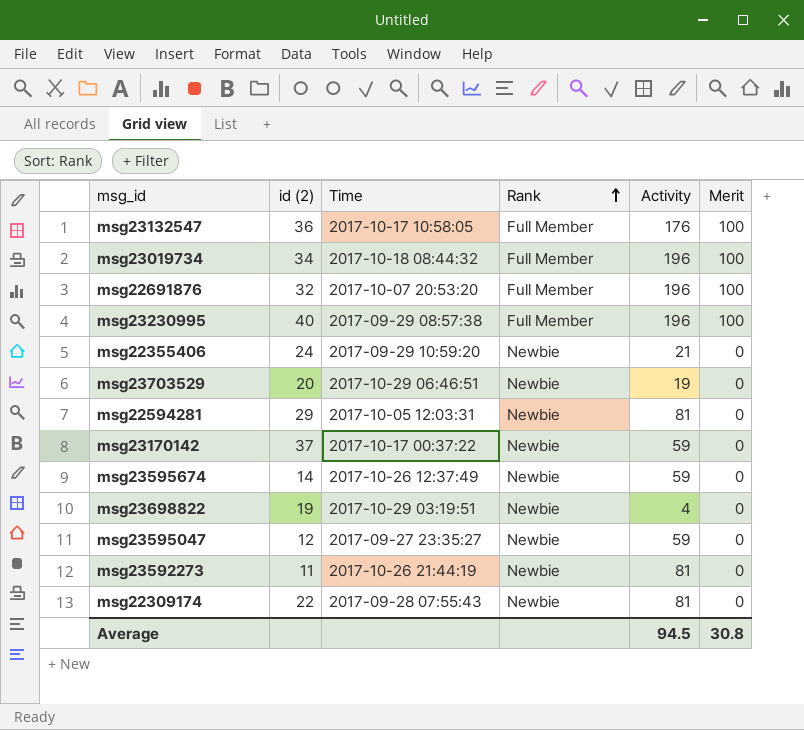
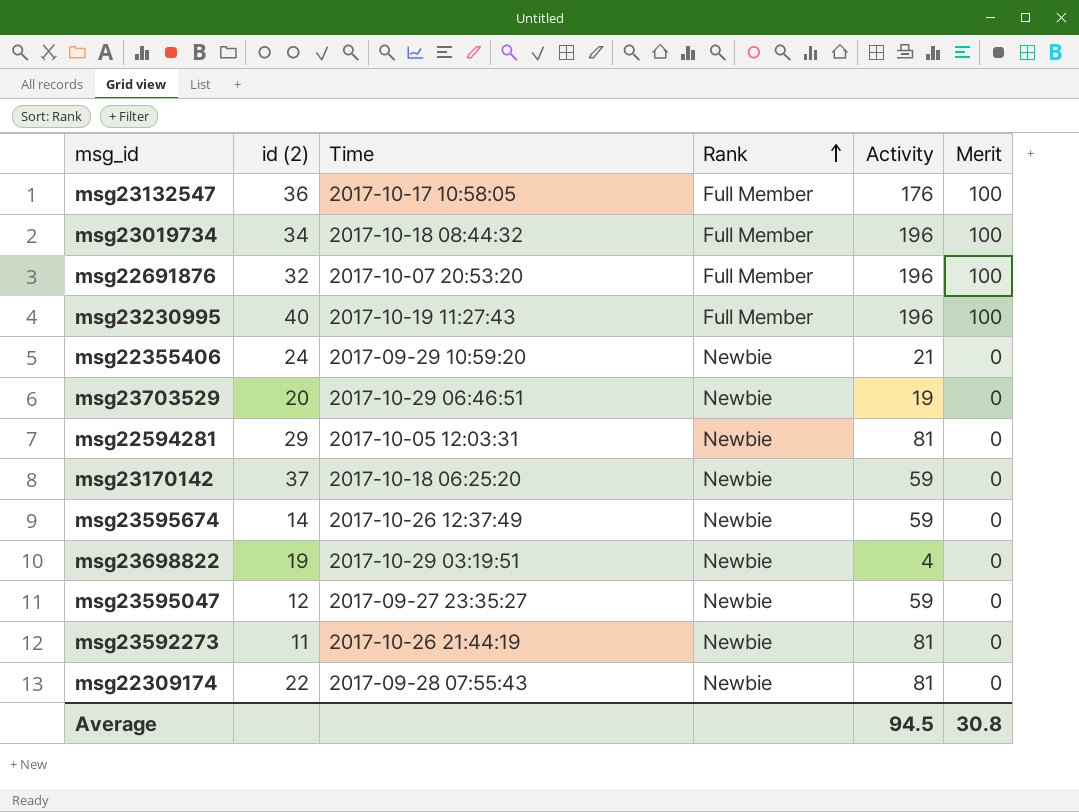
msg23230995 | Time: 2017-09-29 08:57:38 -> 2017-10-19 11:27:43
msg23170142 | Time: 2017-10-17 00:37:22 -> 2017-10-18 06:25:20

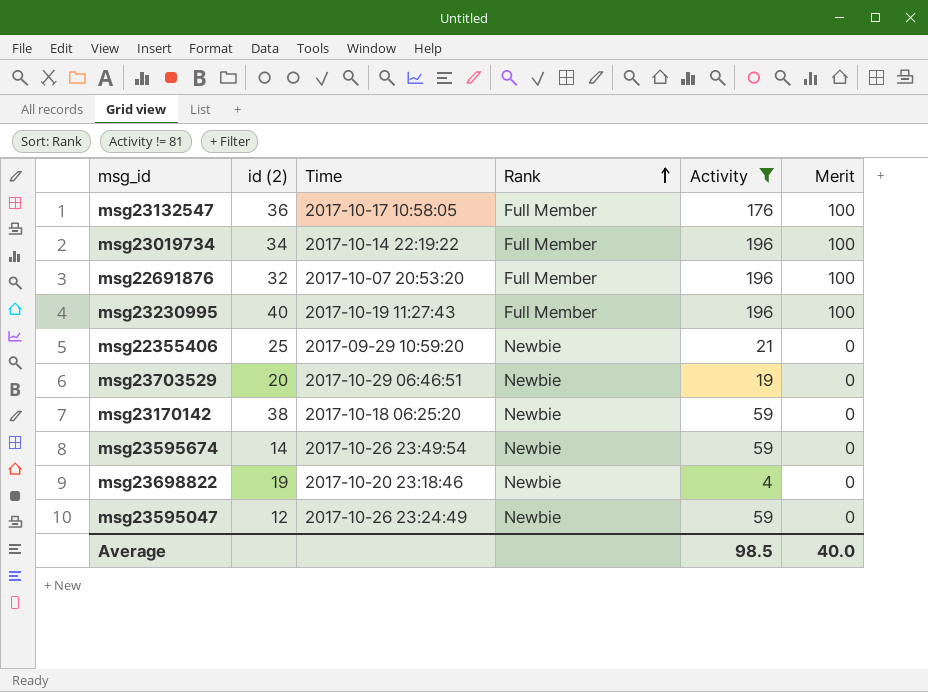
filter: none -> Activity != 81
msg23019734 | Time: 2017-10-18 08:44:32 -> 2017-10-14 22:19:22
msg22355406 | id (2): 24 -> 25
msg23170142 | id (2): 37 -> 38
msg23595674 | Time: 2017-10-26 12:37:49 -> 2017-10-26 23:49:54
msg23698822 | Time: 2017-10-29 03:19:51 -> 2017-10-20 23:18:46
msg23595047 | Time: 2017-09-27 23:35:27 -> 2017-10-26 23:24:49
Average | Activity: 94.5 -> 98.5
Average | Merit: 30.8 -> 40.0

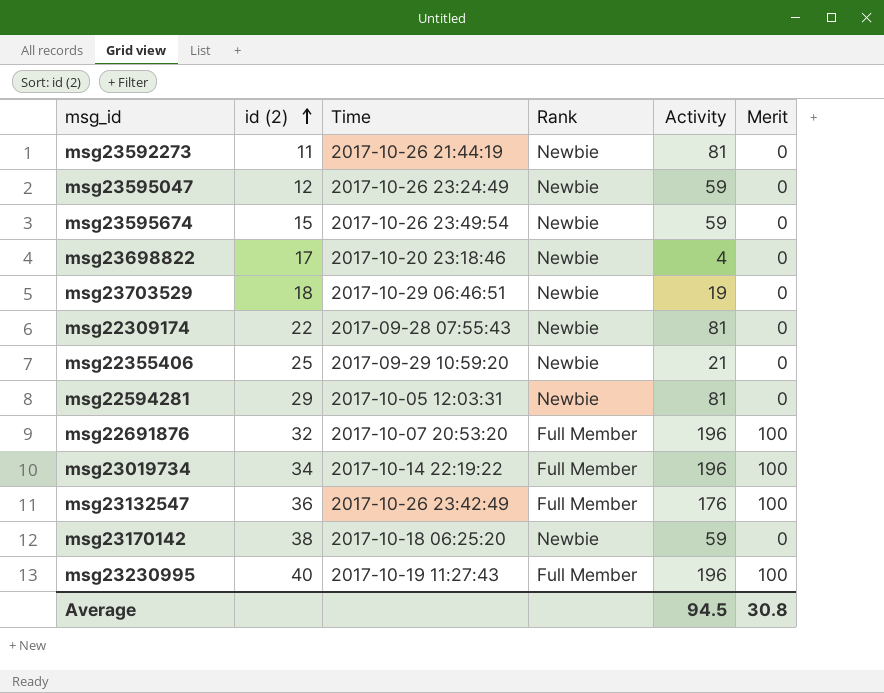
filter: Activity != 81 -> none
row order: Rank ascending -> id (2) ascending
msg23595674 | id (2): 14 -> 15
msg23698822 | id (2): 19 -> 17
msg23703529 | id (2): 20 -> 18
msg23132547 | Time: 2017-10-17 10:58:05 -> 2017-10-26 23:42:49
Average | Activity: 98.5 -> 94.5
Average | Merit: 40.0 -> 30.8

